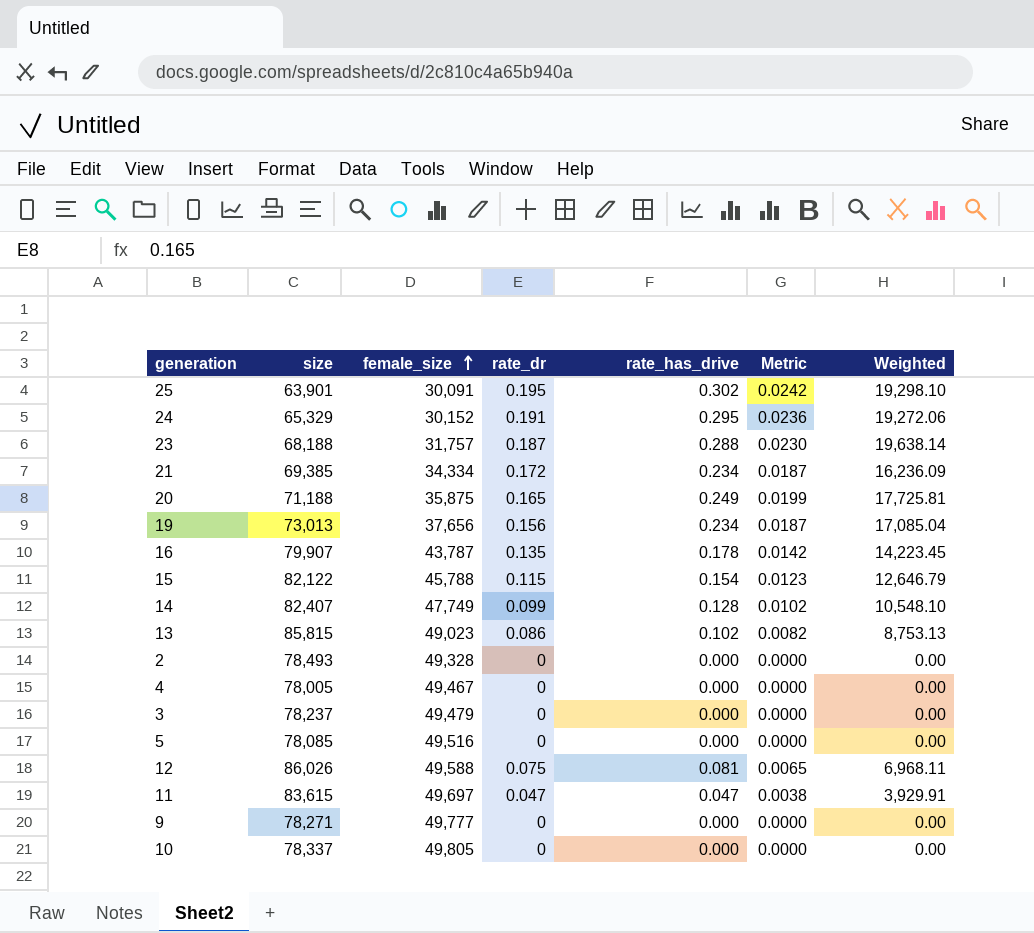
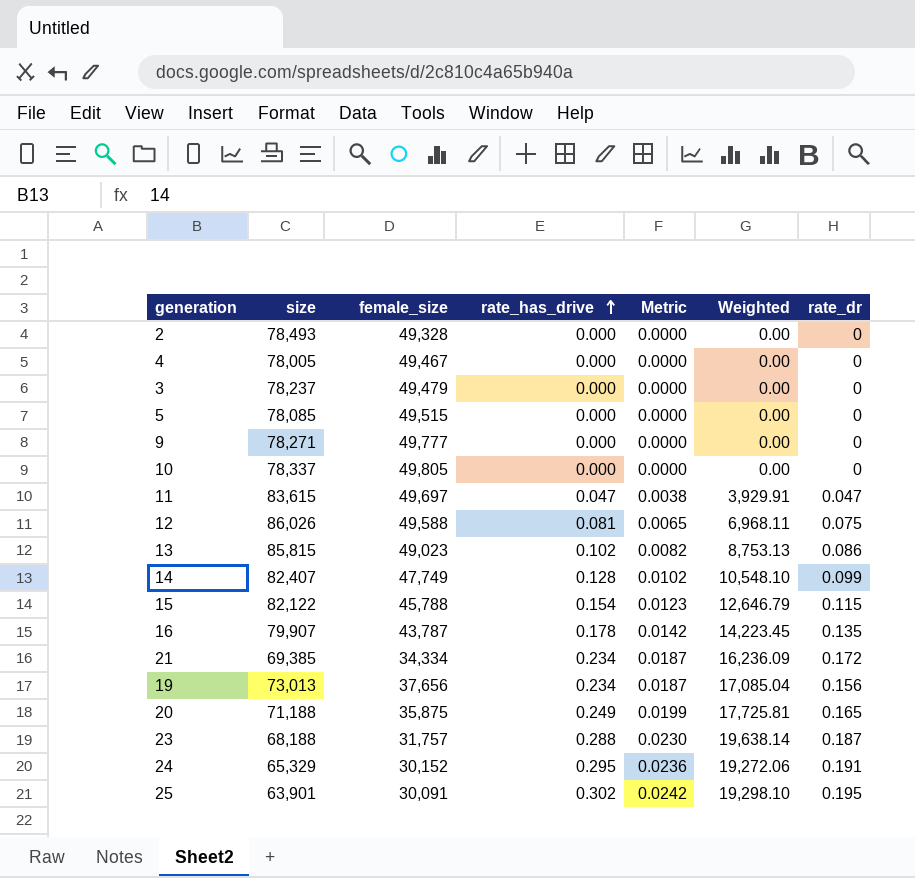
row order: female_size ascending -> rate_has_drive ascending
column rate_dr | position: 4 -> 7
5 | female_size: 49,516 -> 49,515

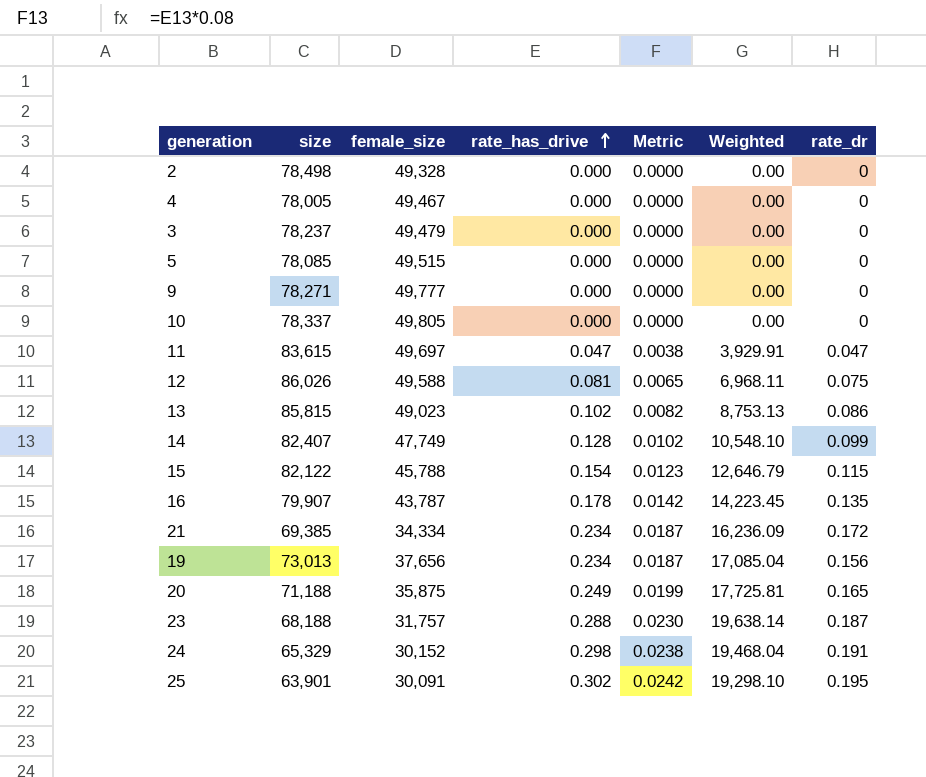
2 | size: 78,493 -> 78,498
24 | rate_has_drive: 0.295 -> 0.298
24 | Metric: 0.0236 -> 0.0238
24 | Weighted: 19,272.06 -> 19,468.04

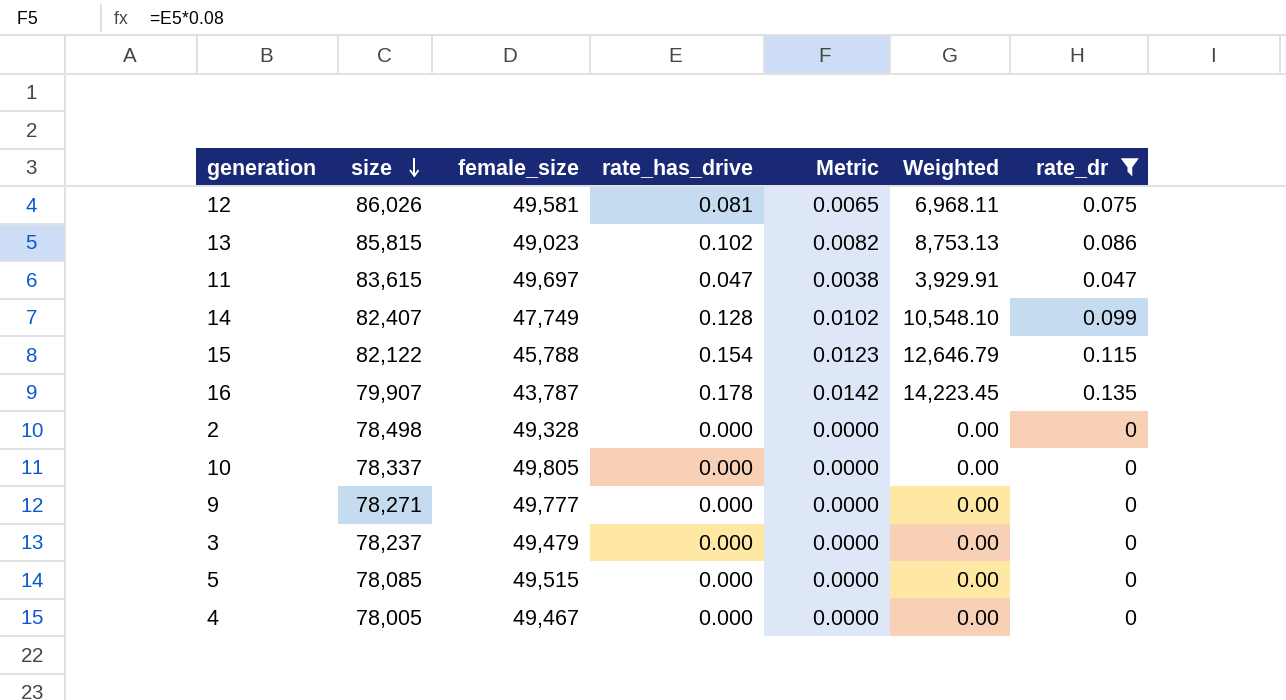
filter: none -> rate_dr <= 0.135
row order: rate_has_drive ascending -> size descending
12 | female_size: 49,588 -> 49,581

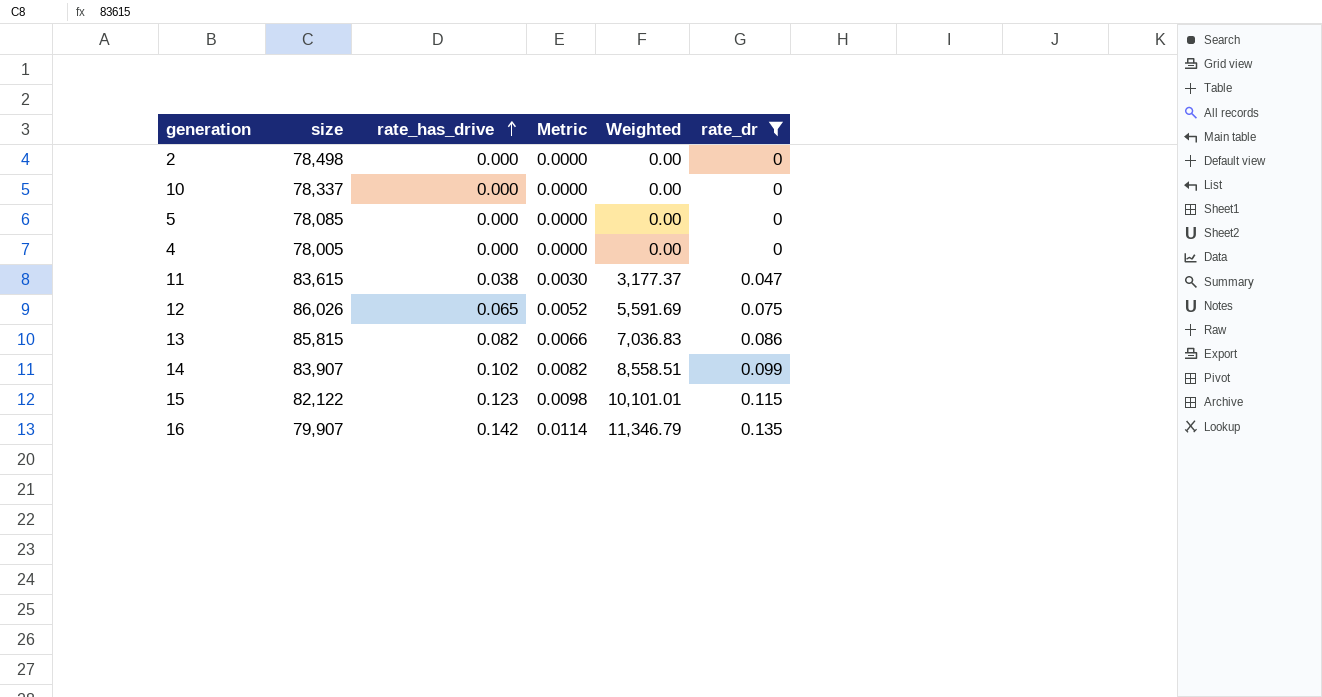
row order: size descending -> rate_has_drive ascending
column female_size | position: 3 -> none
row 9: 78,271 | 49,777 | 0.000 | 0.0000 | 0.00 | 0 -> none
row 3: 78,237 | 49,479 | 0.000 | 0.0000 | 0.00 | 0 -> none
11 | rate_has_drive: 0.047 -> 0.038
11 | Metric: 0.0038 -> 0.0030
11 | Weighted: 3,929.91 -> 3,177.37
12 | rate_has_drive: 0.081 -> 0.065
12 | Metric: 0.0065 -> 0.0052
12 | Weighted: 6,968.11 -> 5,591.69
13 | rate_has_drive: 0.102 -> 0.082
13 | Metric: 0.0082 -> 0.0066
13 | Weighted: 8,753.13 -> 7,036.83
14 | size: 82,407 -> 83,907
14 | rate_has_drive: 0.128 -> 0.102
14 | Metric: 0.0102 -> 0.0082
14 | Weighted: 10,548.10 -> 8,558.51
15 | rate_has_drive: 0.154 -> 0.123
15 | Metric: 0.0123 -> 0.0098
15 | Weighted: 12,646.79 -> 10,101.01
16 | rate_has_drive: 0.178 -> 0.142
16 | Metric: 0.0142 -> 0.0114
16 | Weighted: 14,223.45 -> 11,346.79

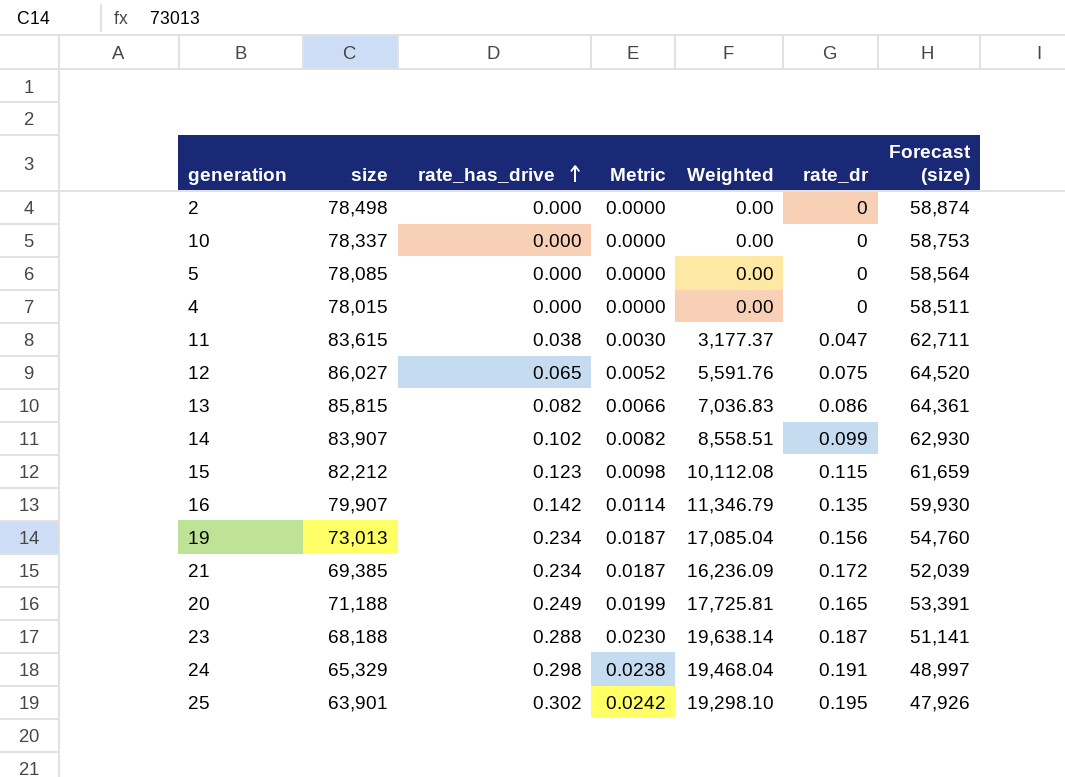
filter: rate_dr <= 0.135 -> none
column Forecast (size) | formula: none -> [size] * 0.75
4 | size: 78,005 -> 78,015
12 | size: 86,026 -> 86,027
12 | Weighted: 5,591.69 -> 5,591.76
15 | size: 82,122 -> 82,212
15 | Weighted: 10,101.01 -> 10,112.08

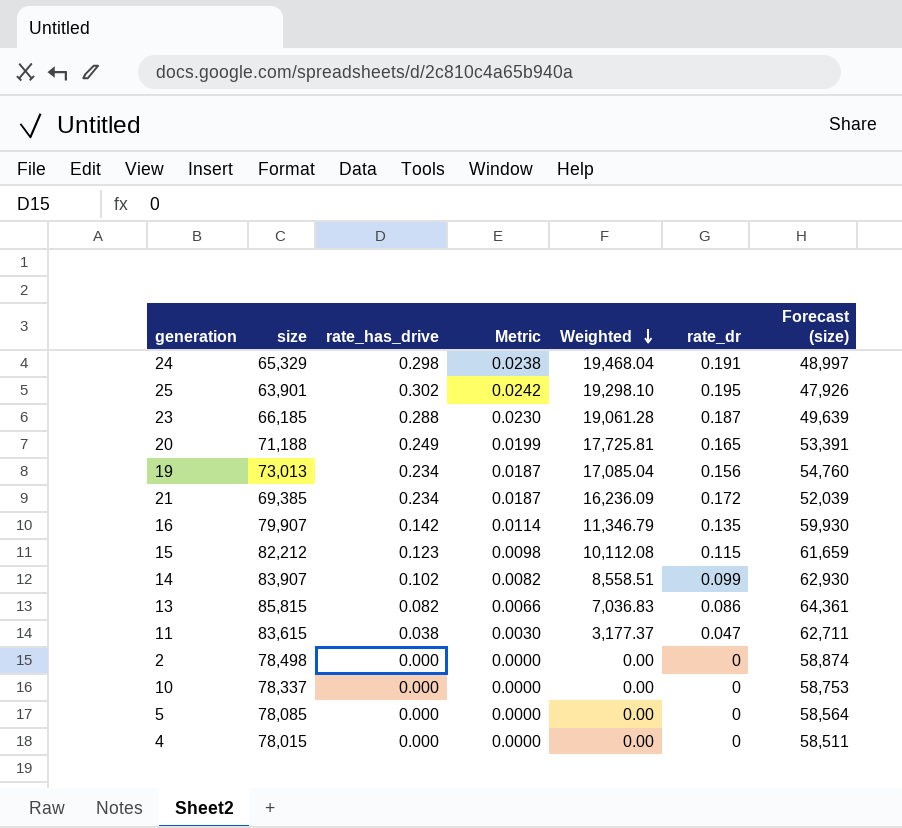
row order: rate_has_drive ascending -> Weighted descending
row 12: 86,027 | 0.065 | 0.0052 | 5,591.76 | 0.075 | 64,520 -> none
23 | size: 68,188 -> 66,185
23 | Weighted: 19,638.14 -> 19,061.28
23 | Forecast (size): 51,141 -> 49,639

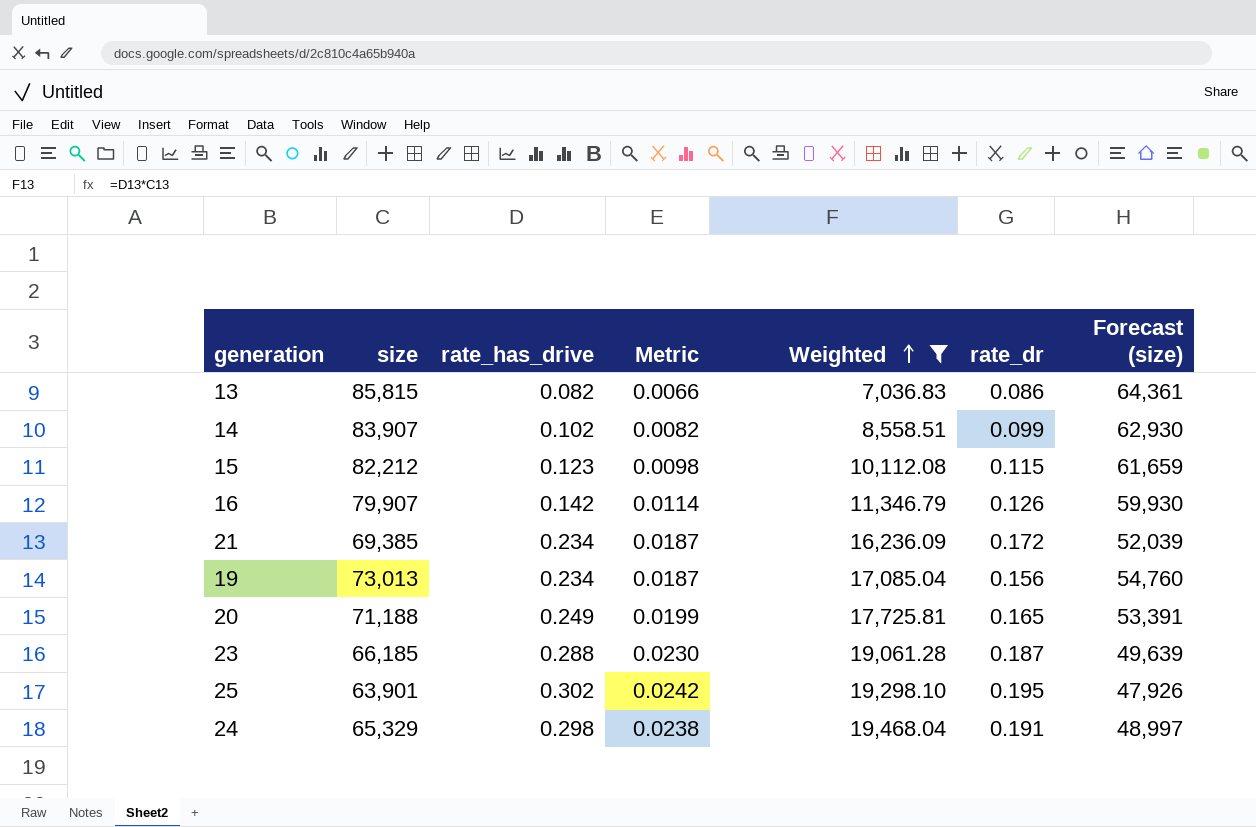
filter: none -> Weighted >= 7,036.83
row order: Weighted descending -> Weighted ascending
16 | rate_dr: 0.135 -> 0.126

